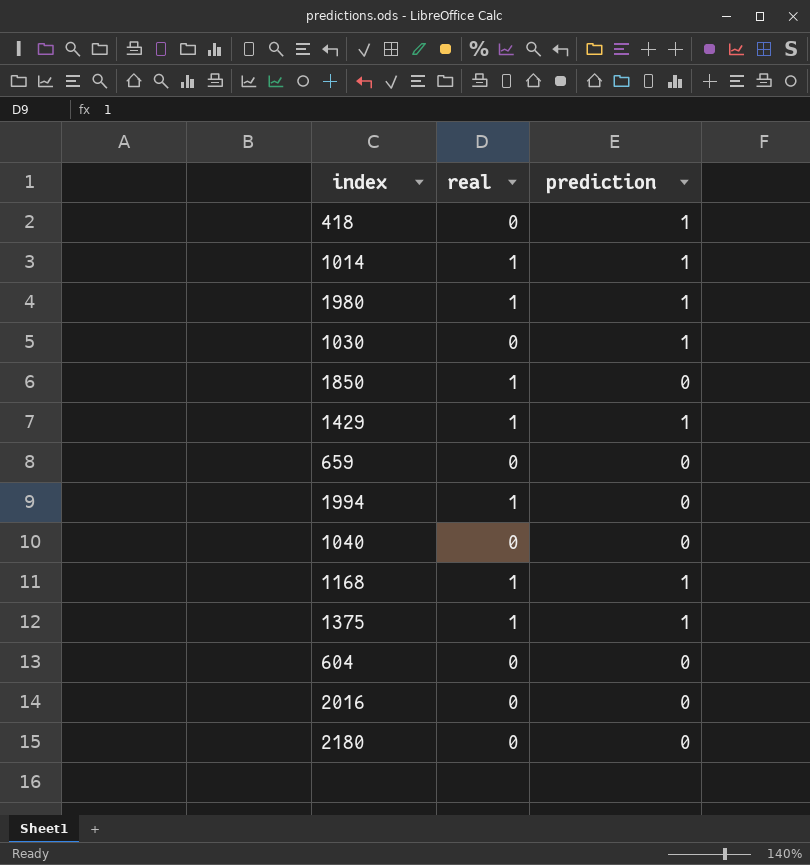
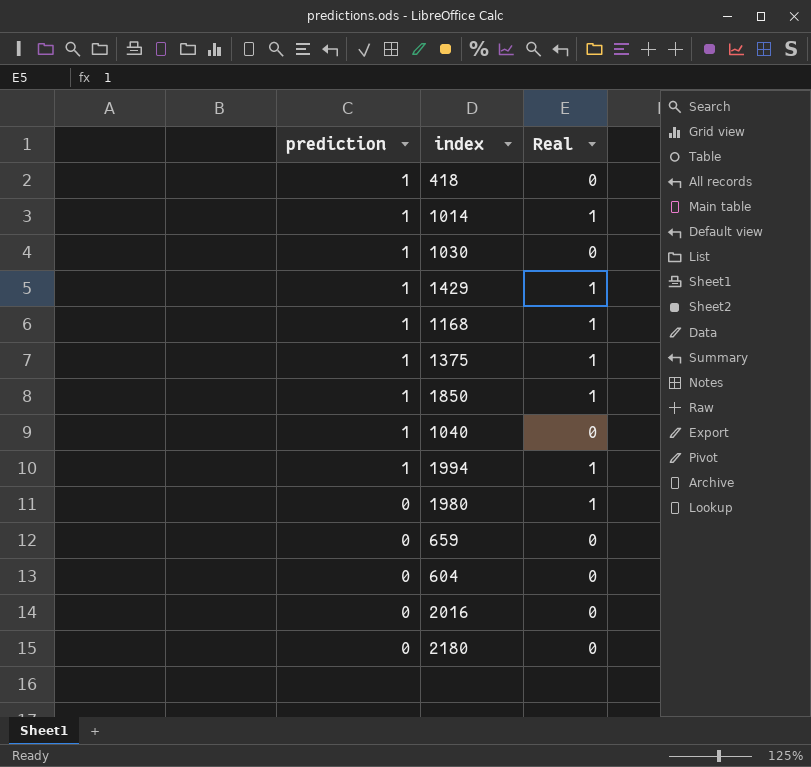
row order: none -> prediction descending
column prediction | position: 3 -> 1
column name: real -> Real
1850 | prediction: 0 -> 1
1040 | prediction: 0 -> 1
1994 | prediction: 0 -> 1
1980 | prediction: 1 -> 0

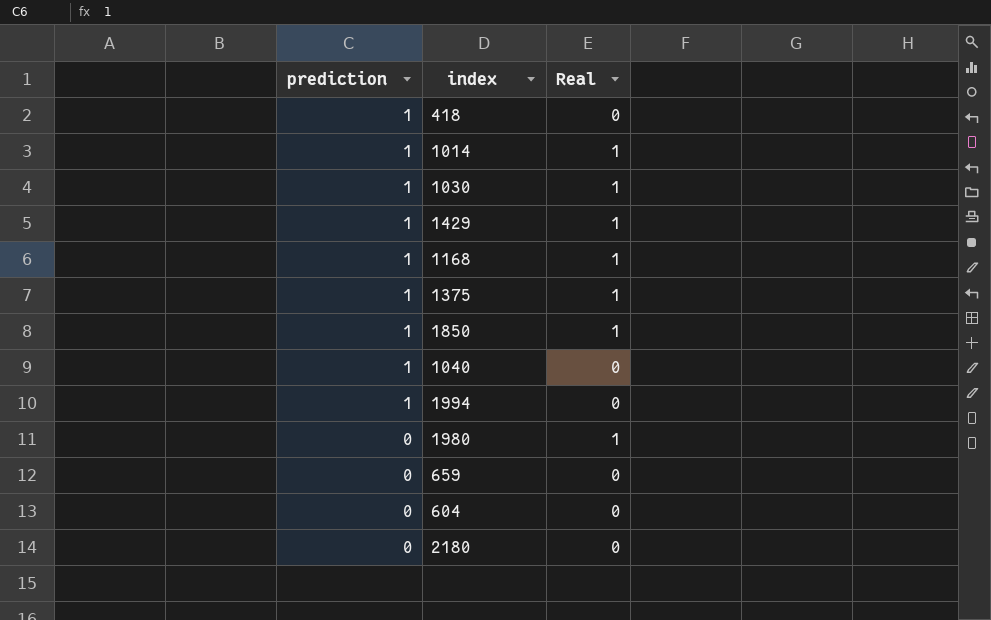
row 2016: 0 | 0 -> none
1030 | Real: 0 -> 1
1994 | Real: 1 -> 0

